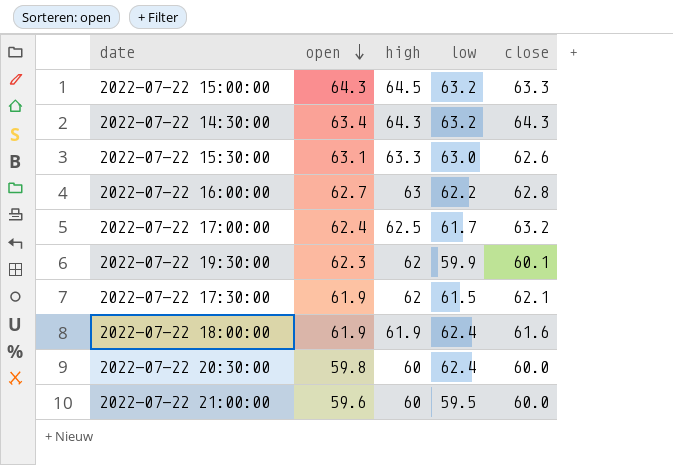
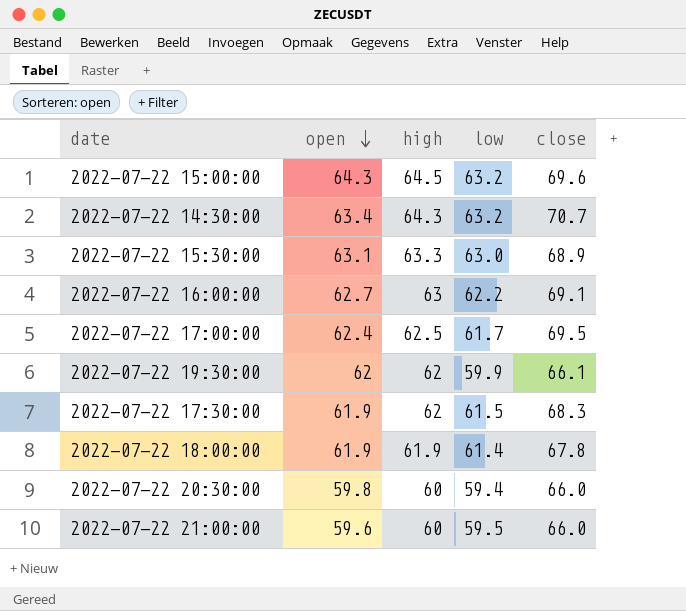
2022-07-22 15:00:00 | close: 63.3 -> 69.6
2022-07-22 14:30:00 | close: 64.3 -> 70.7
2022-07-22 15:30:00 | close: 62.6 -> 68.9
2022-07-22 16:00:00 | close: 62.8 -> 69.1
2022-07-22 17:00:00 | close: 63.2 -> 69.5
2022-07-22 19:30:00 | open: 62.3 -> 62
2022-07-22 19:30:00 | close: 60.1 -> 66.1
2022-07-22 17:30:00 | close: 62.1 -> 68.3
2022-07-22 18:00:00 | low: 62.4 -> 61.4
2022-07-22 18:00:00 | close: 61.6 -> 67.8
2022-07-22 20:30:00 | low: 62.4 -> 59.4
2022-07-22 20:30:00 | close: 60.0 -> 66.0
2022-07-22 21:00:00 | close: 60.0 -> 66.0

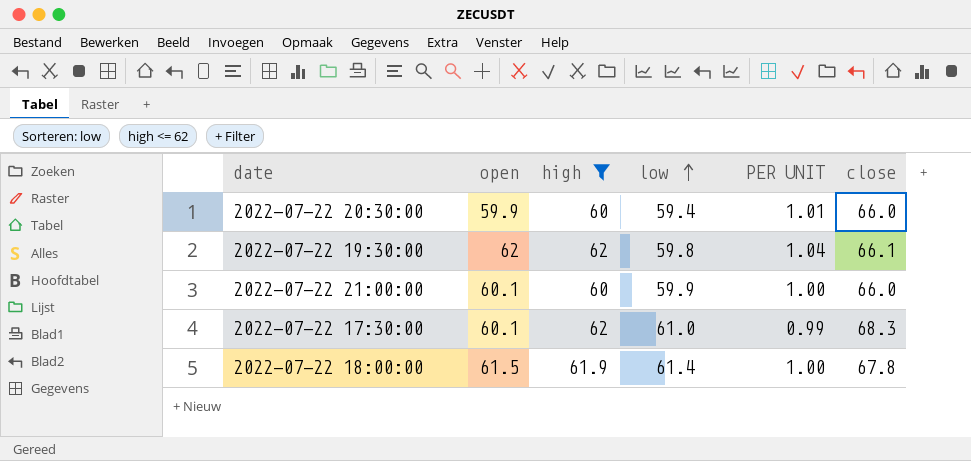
filter: none -> high <= 62
row order: open descending -> low ascending
column PER UNIT | formula: none -> [open] / [low]
2022-07-22 20:30:00 | open: 59.8 -> 59.9
2022-07-22 19:30:00 | low: 59.9 -> 59.8
2022-07-22 21:00:00 | open: 59.6 -> 60.1
2022-07-22 21:00:00 | low: 59.5 -> 59.9
2022-07-22 17:30:00 | open: 61.9 -> 60.1
2022-07-22 17:30:00 | low: 61.5 -> 61.0
2022-07-22 18:00:00 | open: 61.9 -> 61.5

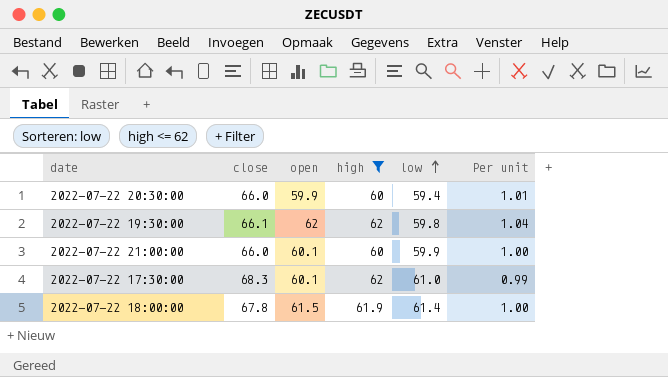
column close | position: 6 -> 2
column name: PER UNIT -> Per unit

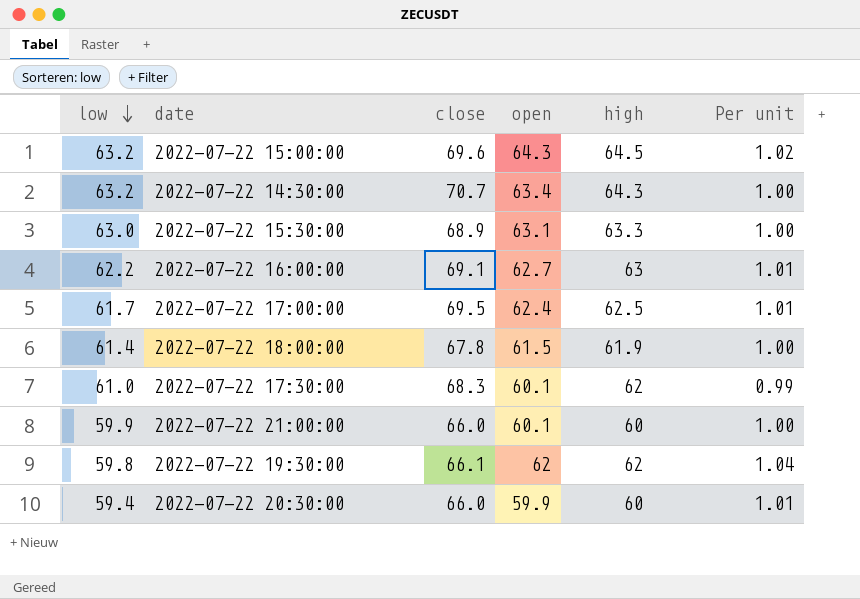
filter: high <= 62 -> none
row order: low ascending -> low descending
column low | position: 5 -> 1

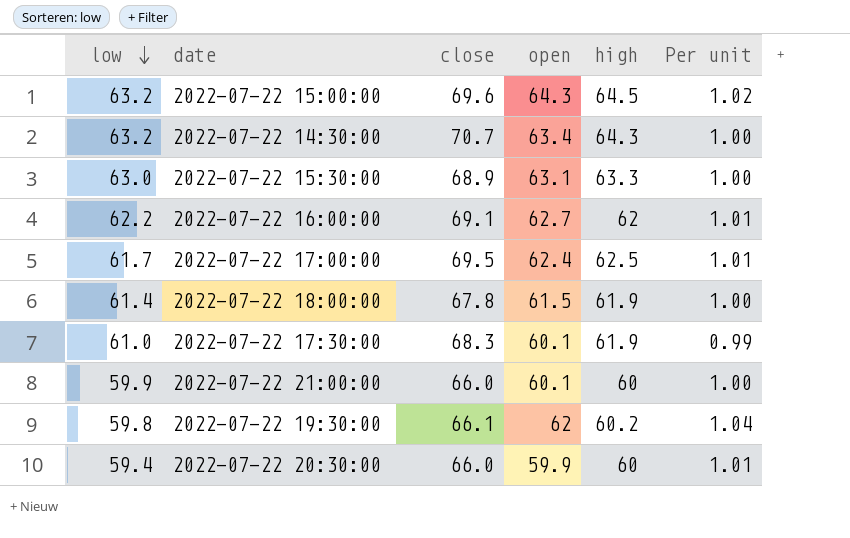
2022-07-22 16:00:00 | high: 63 -> 62
2022-07-22 17:30:00 | high: 62 -> 61.9
2022-07-22 19:30:00 | high: 62 -> 60.2

